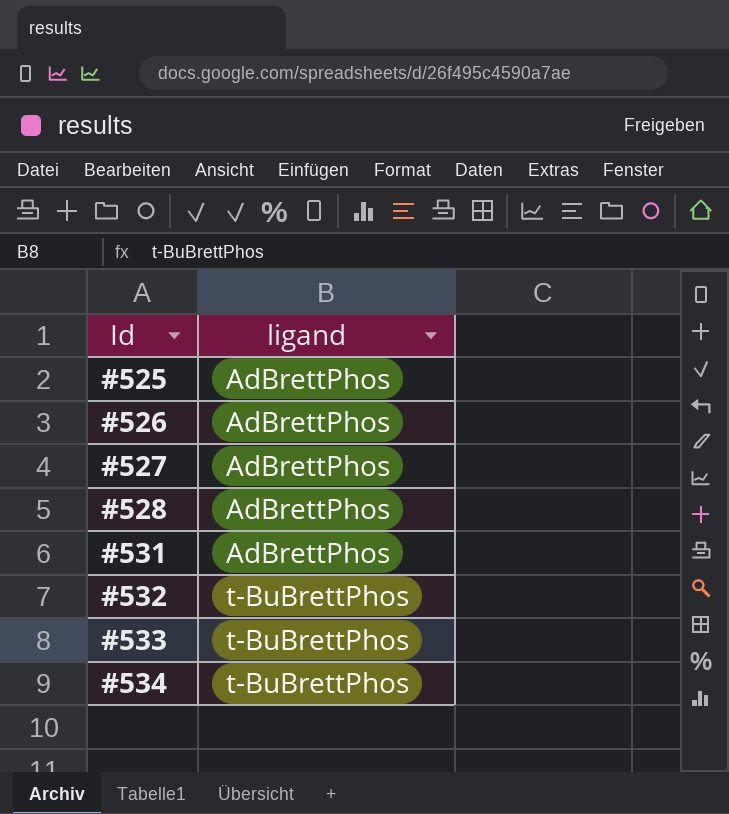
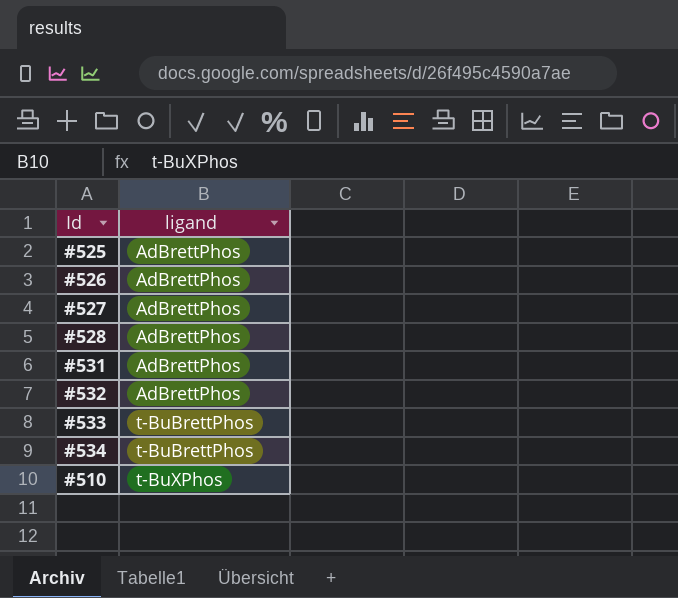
#532 | ligand: t-BuBrettPhos -> AdBrettPhos
row #510: none -> t-BuXPhos

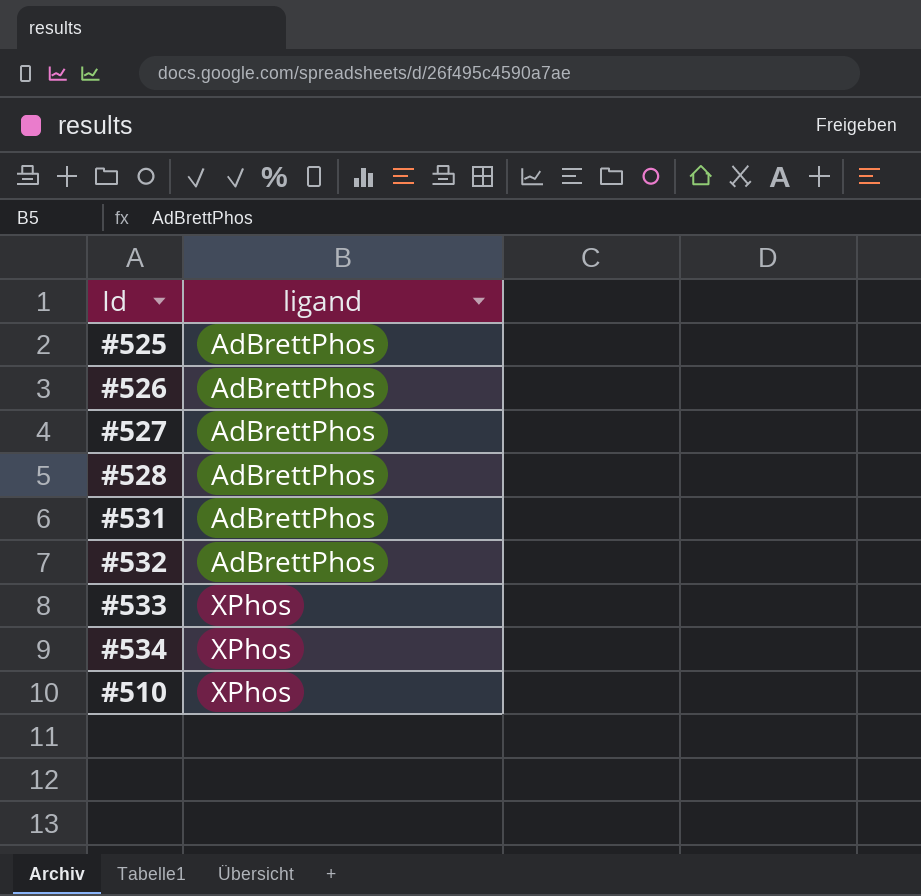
#533 | ligand: t-BuBrettPhos -> XPhos
#534 | ligand: t-BuBrettPhos -> XPhos
#510 | ligand: t-BuXPhos -> XPhos

